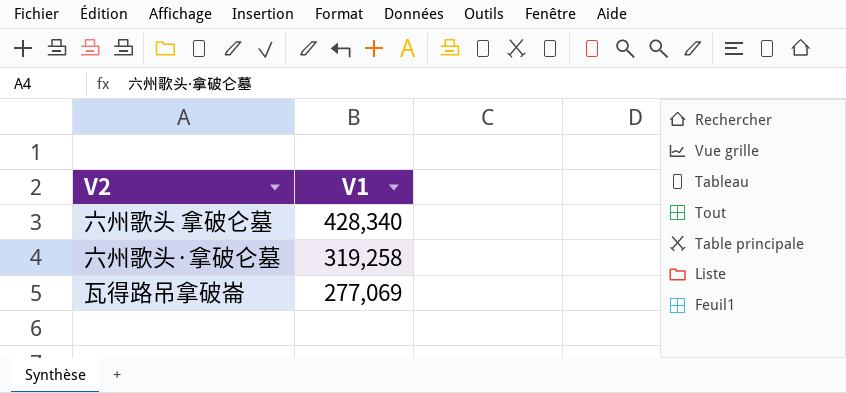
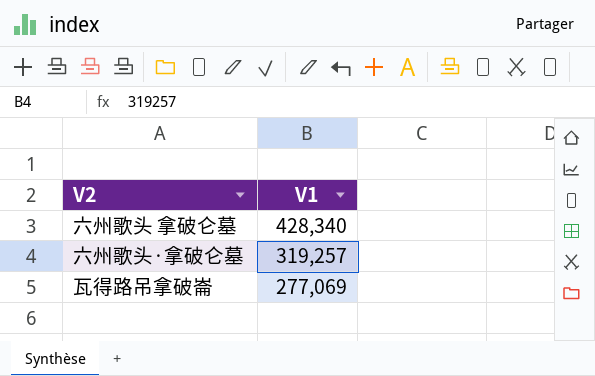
六州歌头·拿破仑墓 | V1: 319,258 -> 319,257

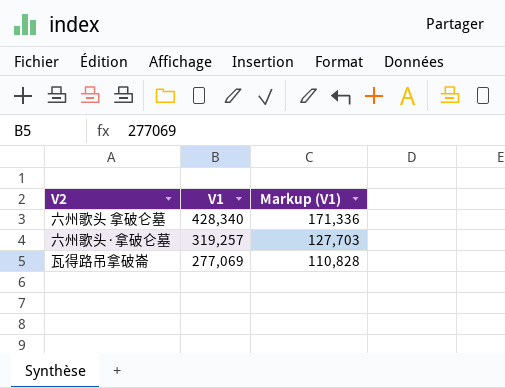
column Markup (V1) | formula: none -> [V1] * 0.4

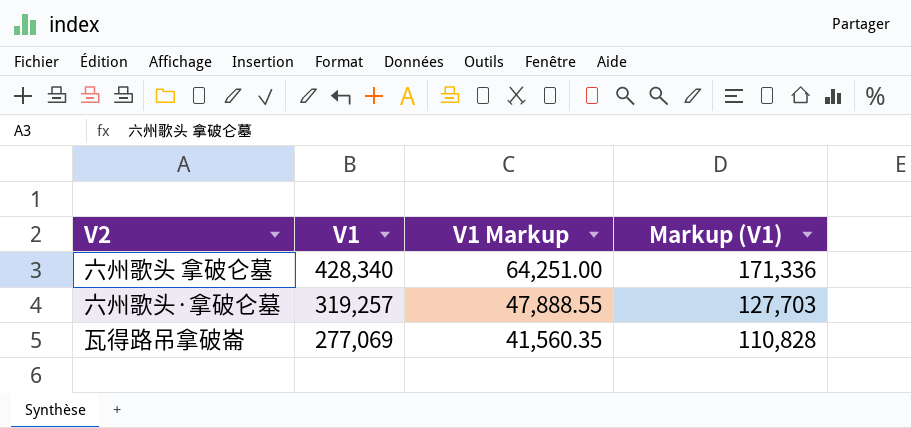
column V1 Markup | formula: none -> [V1] * 0.15

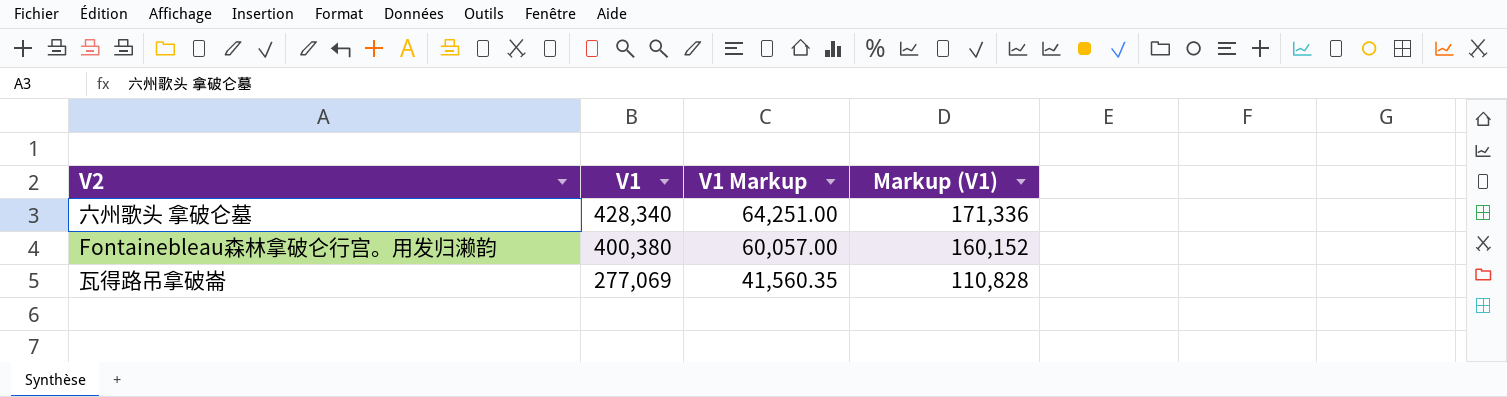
row 六州歌头·拿破仑墓: 319,257 | 47,888.55 | 127,703 -> none
row Fontainebleau森林拿破仑行宫。用发归濑韵: none -> 400,380 | 60,057.00 | 160,152

